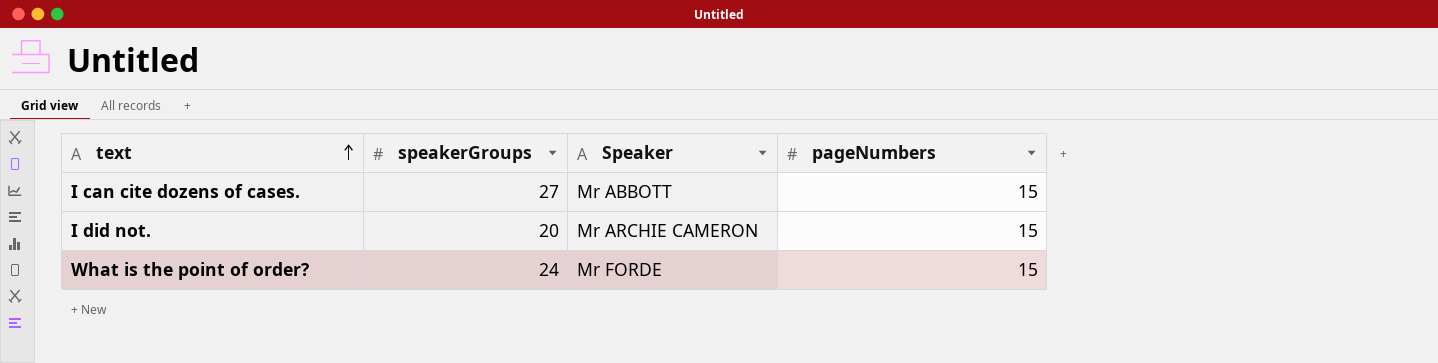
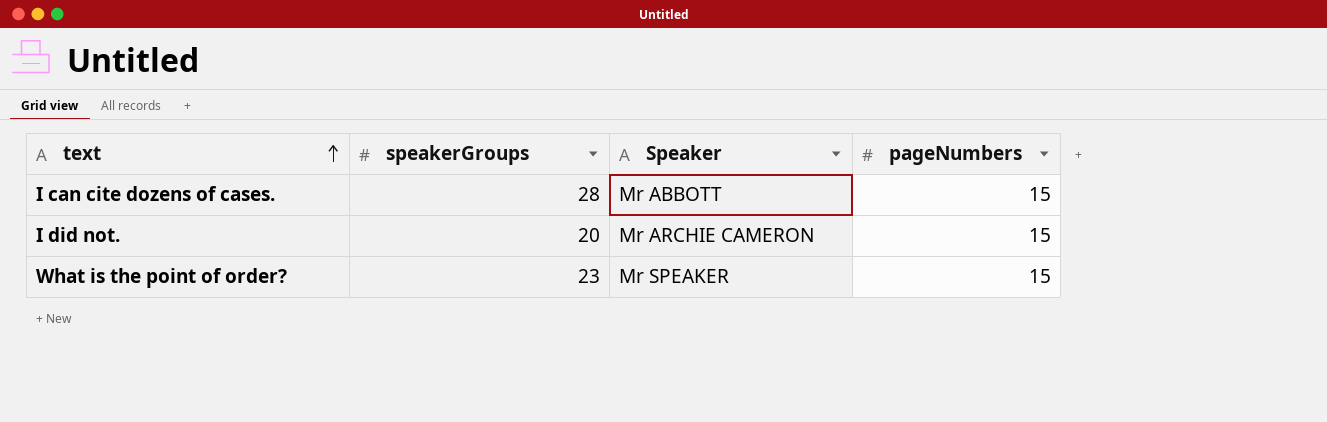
I can cite dozens of cases. | speakerGroups: 27 -> 28
What is the point of order? | speakerGroups: 24 -> 23
What is the point of order? | Speaker: Mr FORDE -> Mr SPEAKER

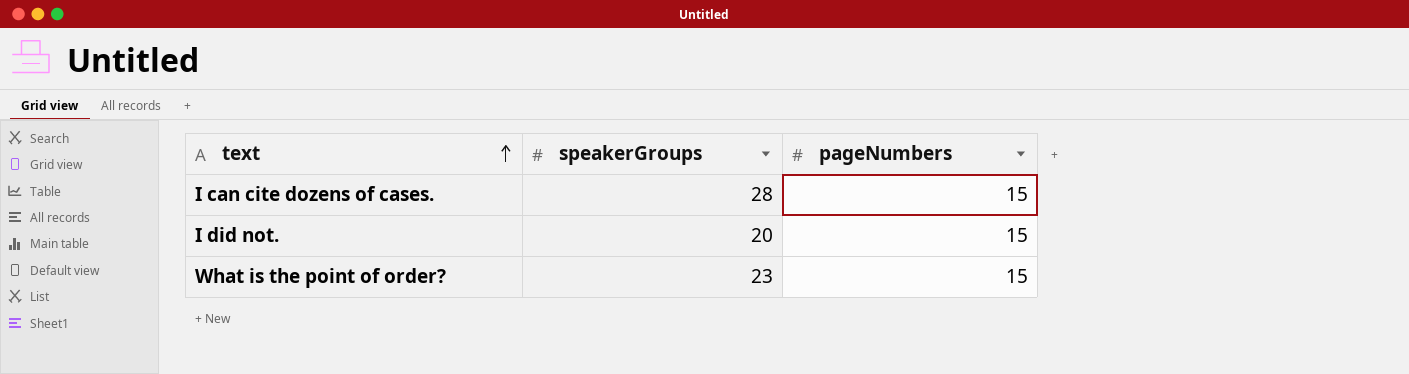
column Speaker | position: 3 -> none

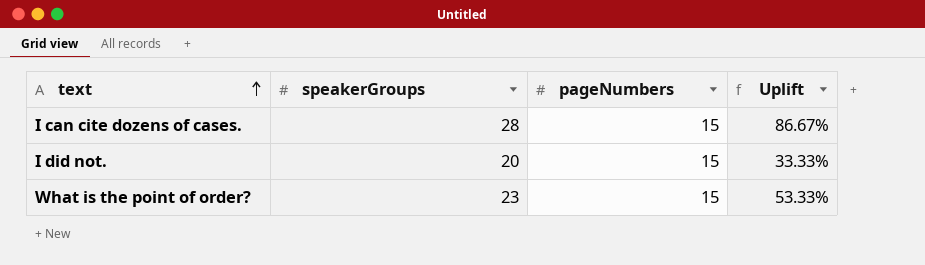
column Uplift | formula: none -> ([speakerGroups] - [pageNumbers]) / [pageNumbers]

